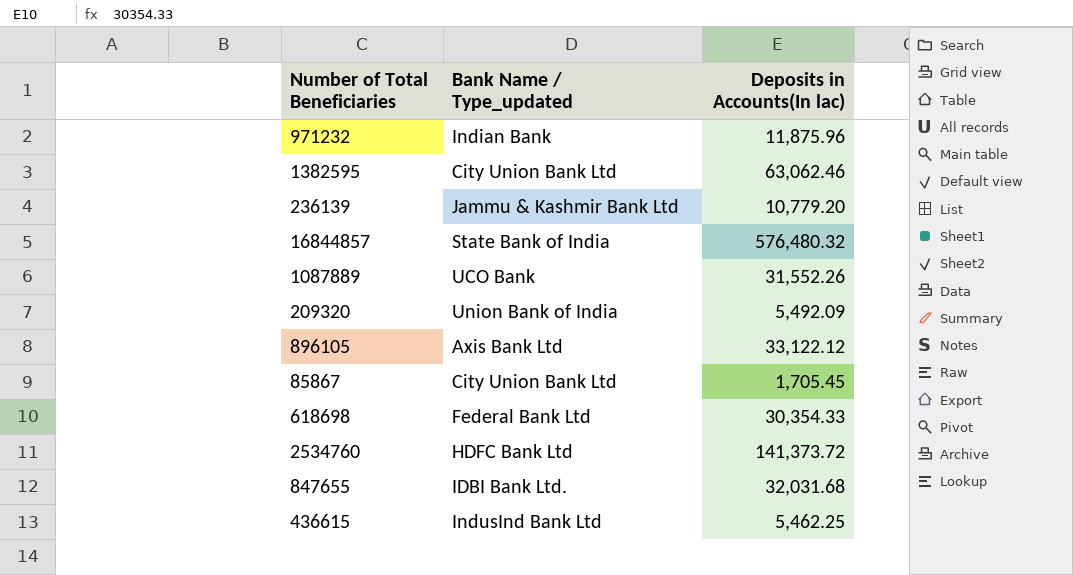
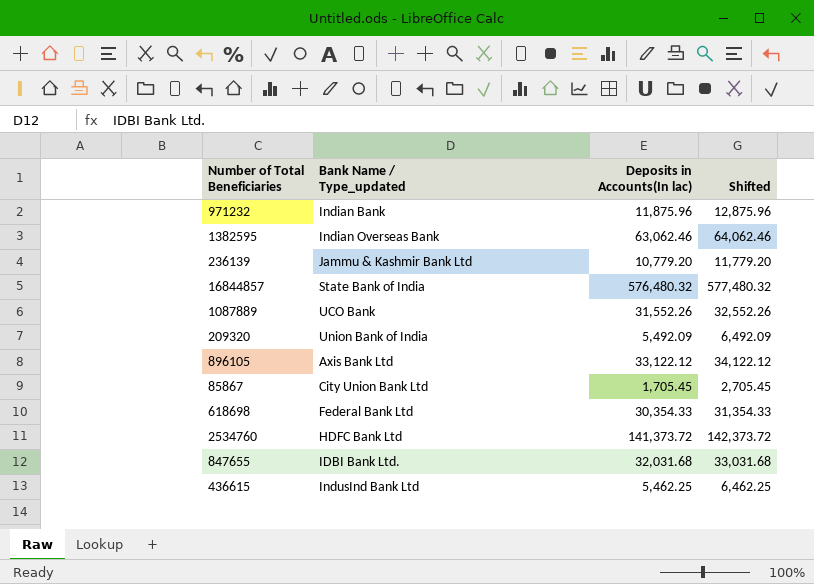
column Shifted | formula: none -> [Deposits in Accounts(In lac)] + 1000
1382595 | Bank Name / Type_updated: City Union Bank Ltd -> Indian Overseas Bank

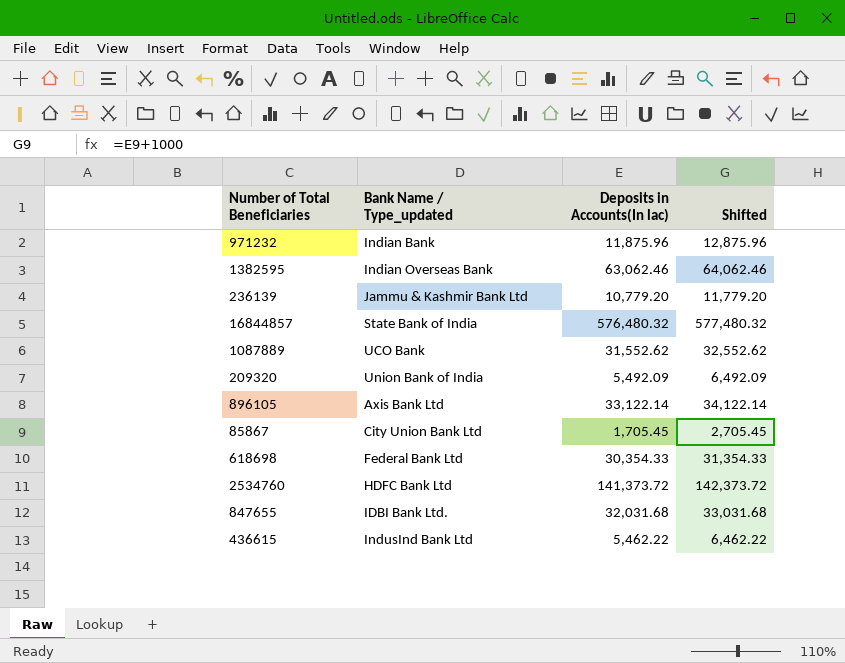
1087889 | Deposits in Accounts(In lac): 31,552.26 -> 31,552.62
1087889 | Shifted: 32,552.26 -> 32,552.62
896105 | Deposits in Accounts(In lac): 33,122.12 -> 33,122.14
896105 | Shifted: 34,122.12 -> 34,122.14
436615 | Deposits in Accounts(In lac): 5,462.25 -> 5,462.22
436615 | Shifted: 6,462.25 -> 6,462.22

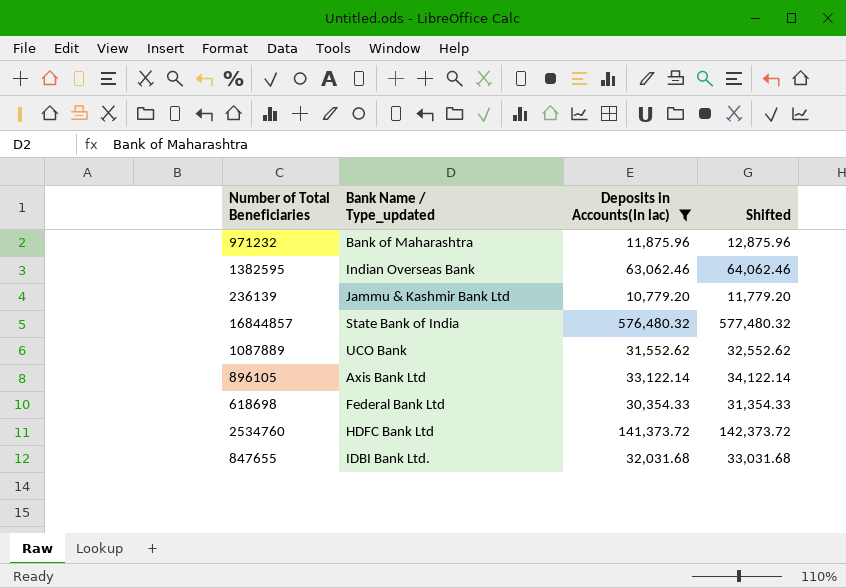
filter: none -> Deposits in Accounts(In lac) >= 10,779.20
971232 | Bank Name / Type_updated: Indian Bank -> Bank of Maharashtra

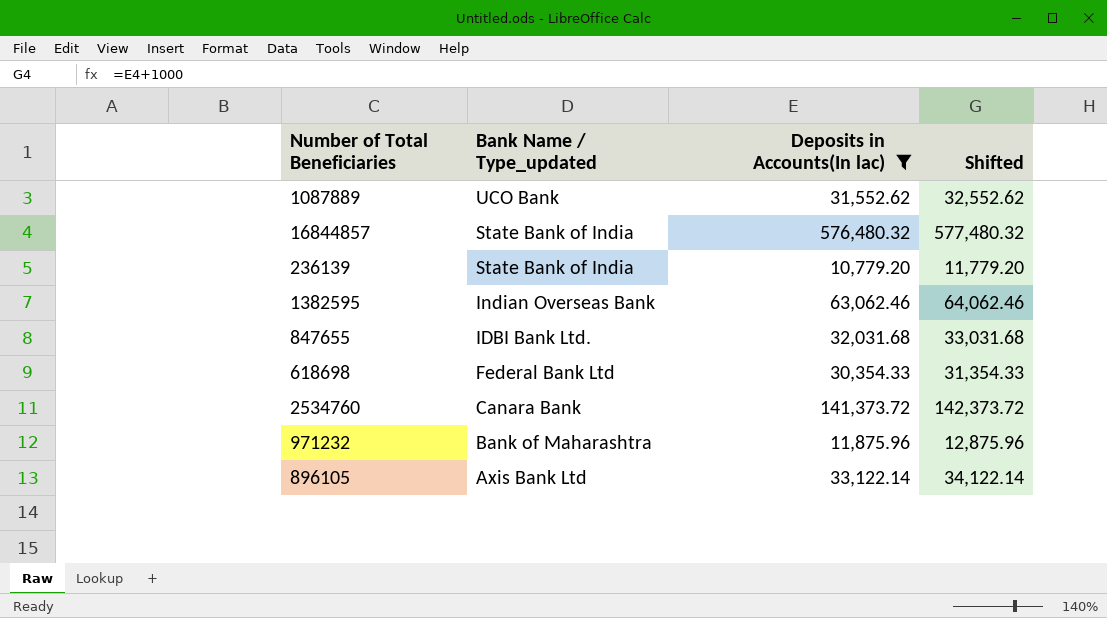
row order: none -> Bank Name / Type_updated descending
236139 | Bank Name / Type_updated: Jammu & Kashmir Bank Ltd -> State Bank of India
2534760 | Bank Name / Type_updated: HDFC Bank Ltd -> Canara Bank

